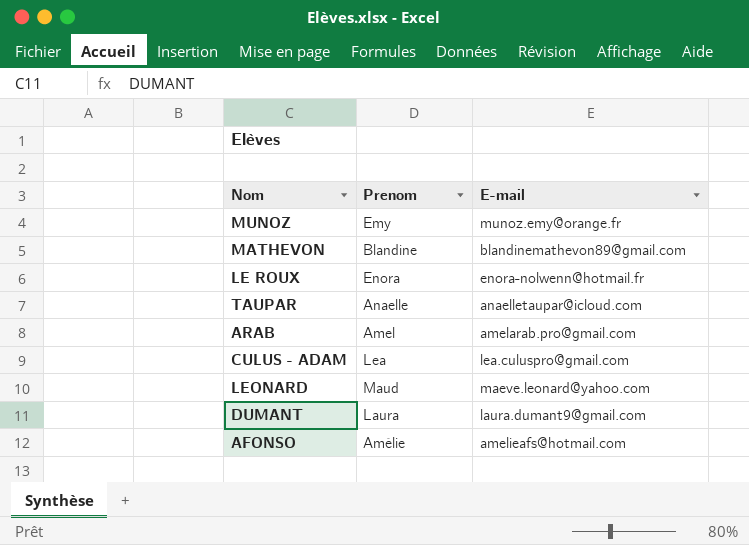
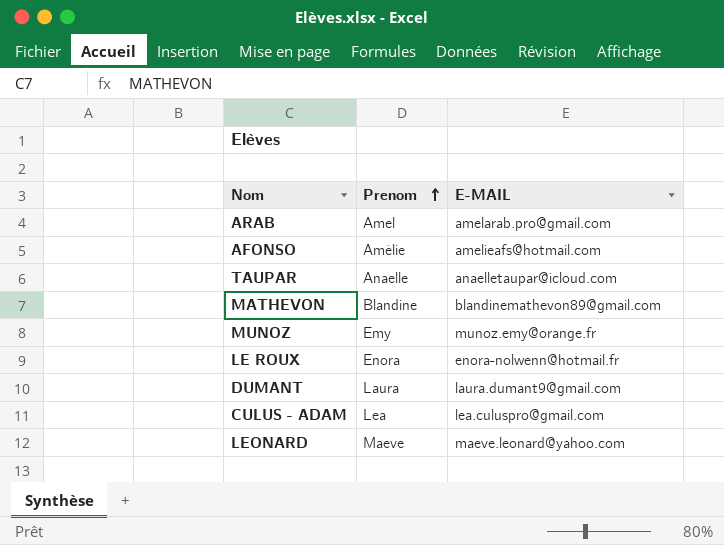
row order: none -> Prenom ascending
column name: E-mail -> E-MAIL
LEONARD | Prenom: Maud -> Maeve

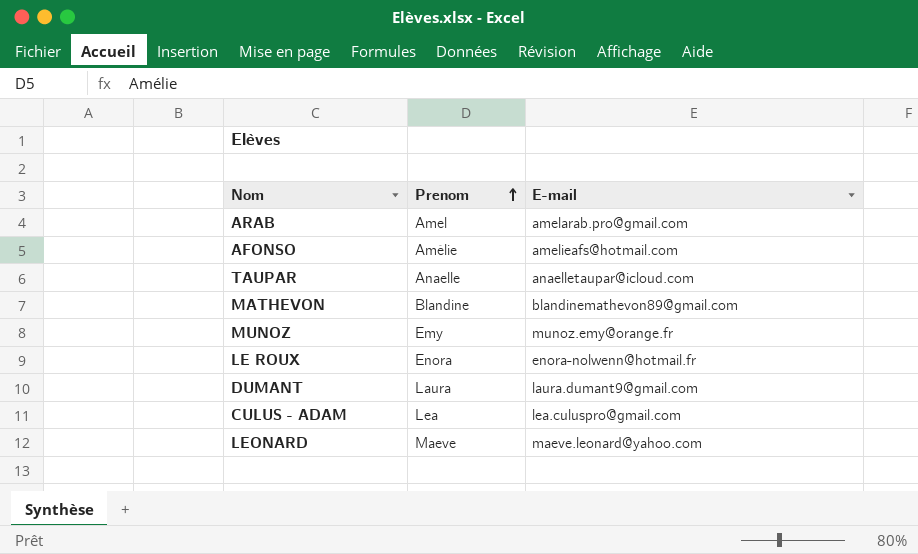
column name: E-MAIL -> E-mail

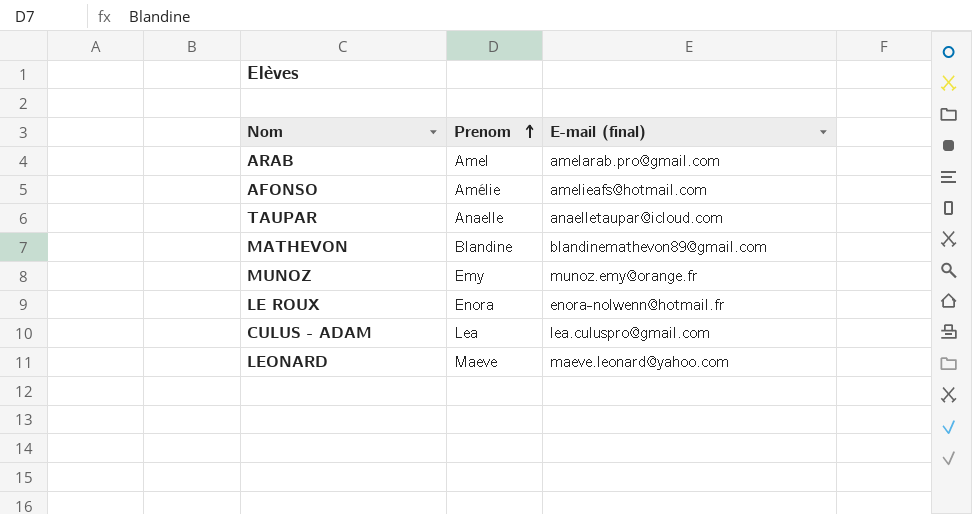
column name: E-mail -> E-mail (final)
row DUMANT: Laura | laura.dumant9@gmail.com -> none

